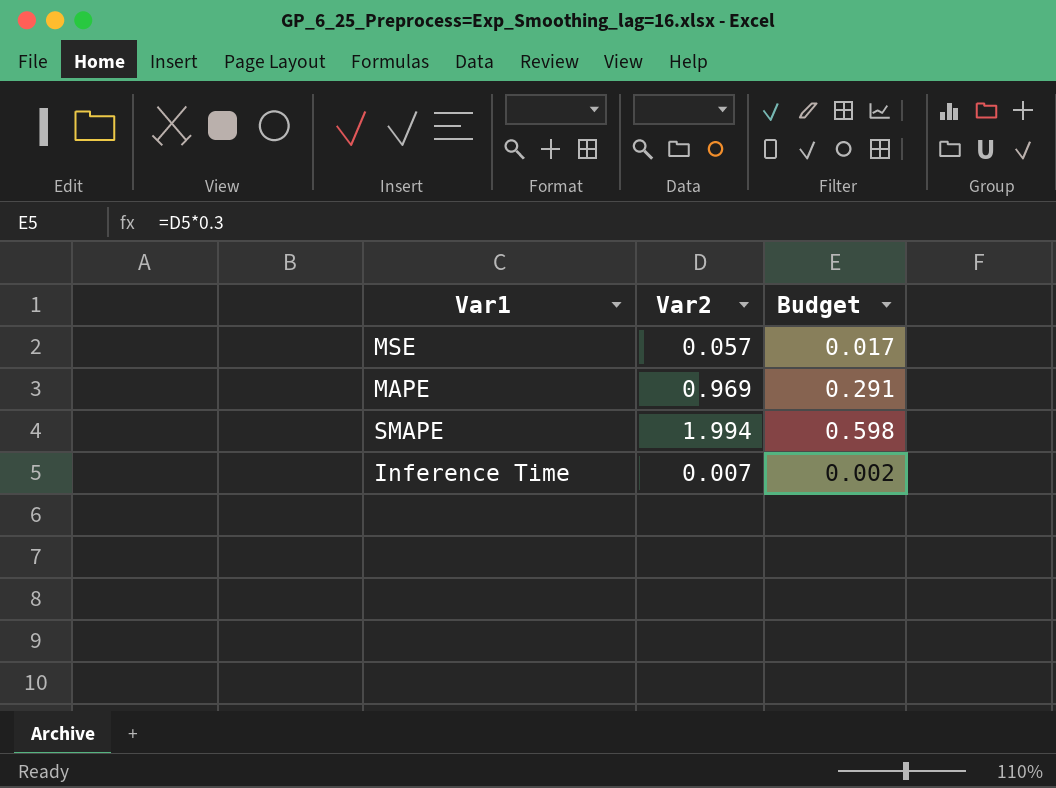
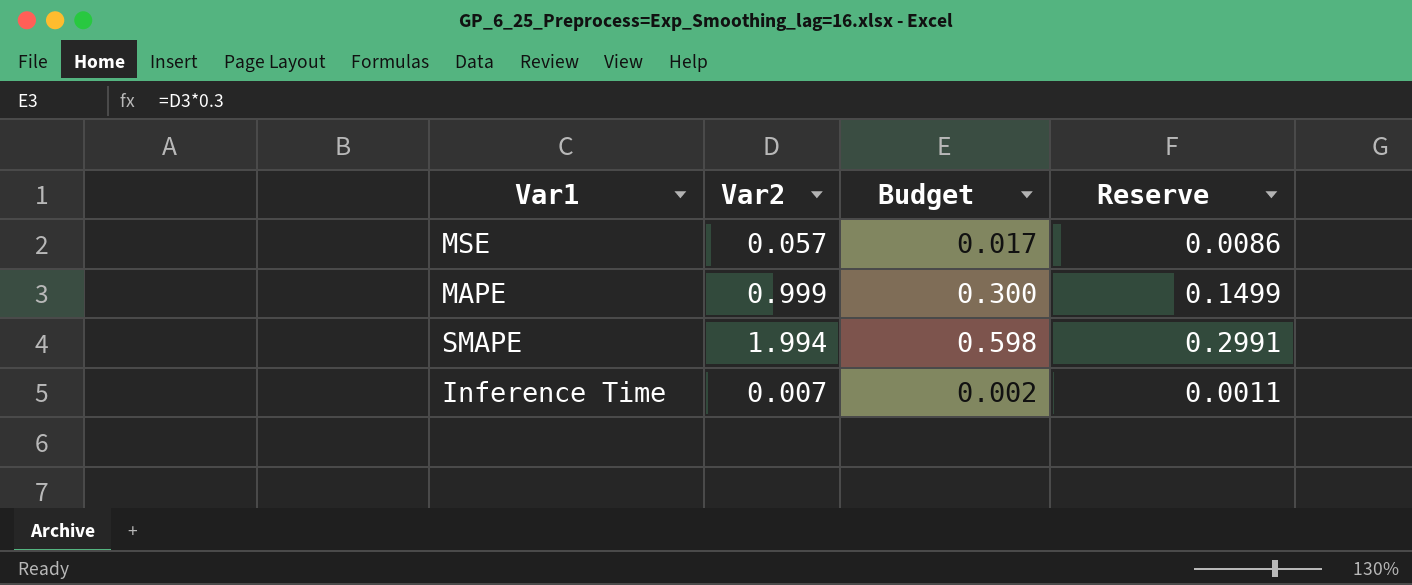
column Reserve | formula: none -> [Var2] * 0.15
MAPE | Var2: 0.969 -> 0.999
MAPE | Budget: 0.291 -> 0.300

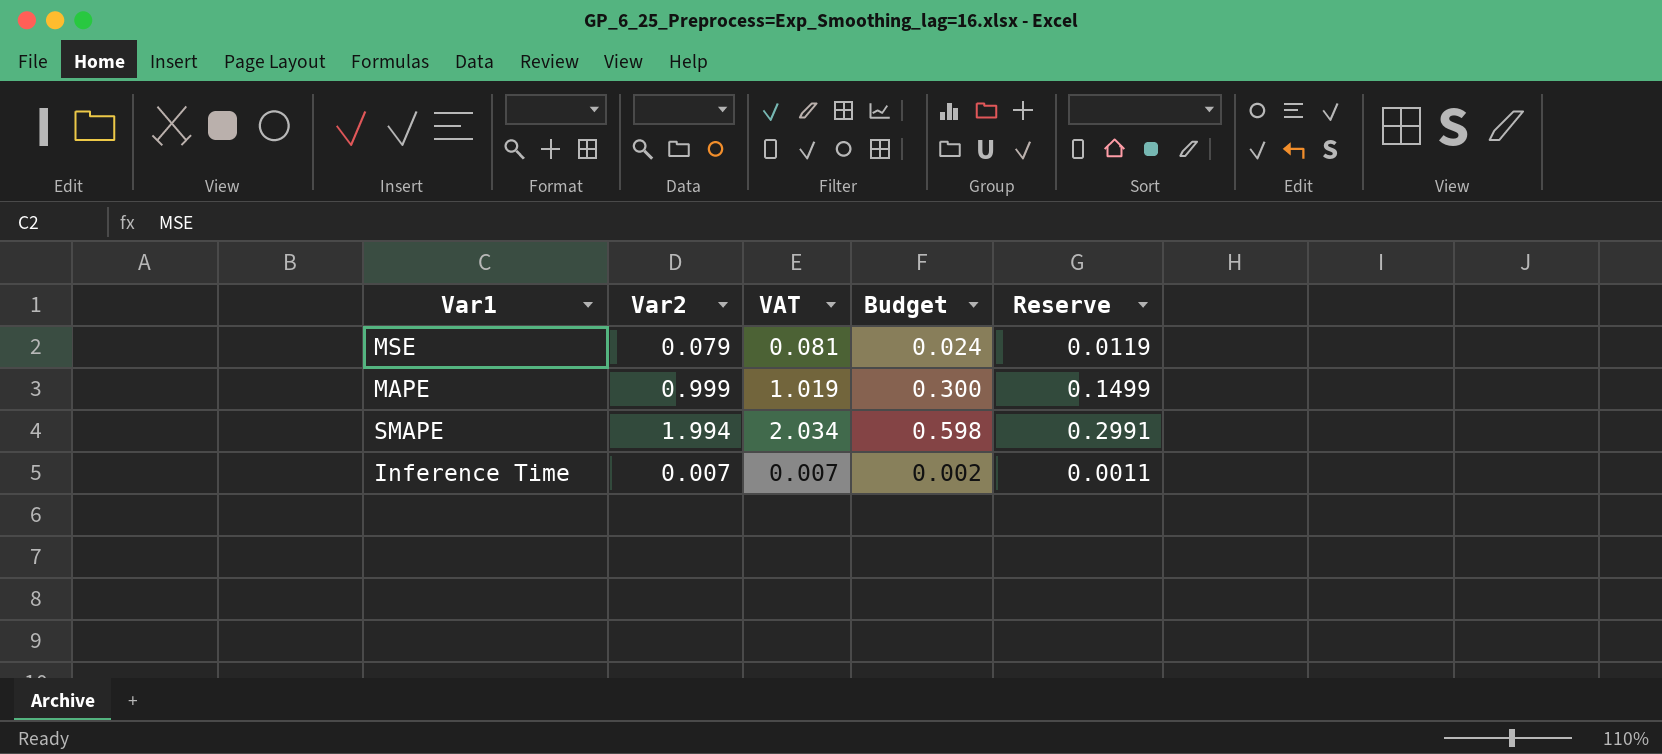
column VAT | formula: none -> [Var2] * 1.02
MSE | Var2: 0.057 -> 0.079
MSE | Budget: 0.017 -> 0.024
MSE | Reserve: 0.0086 -> 0.0119

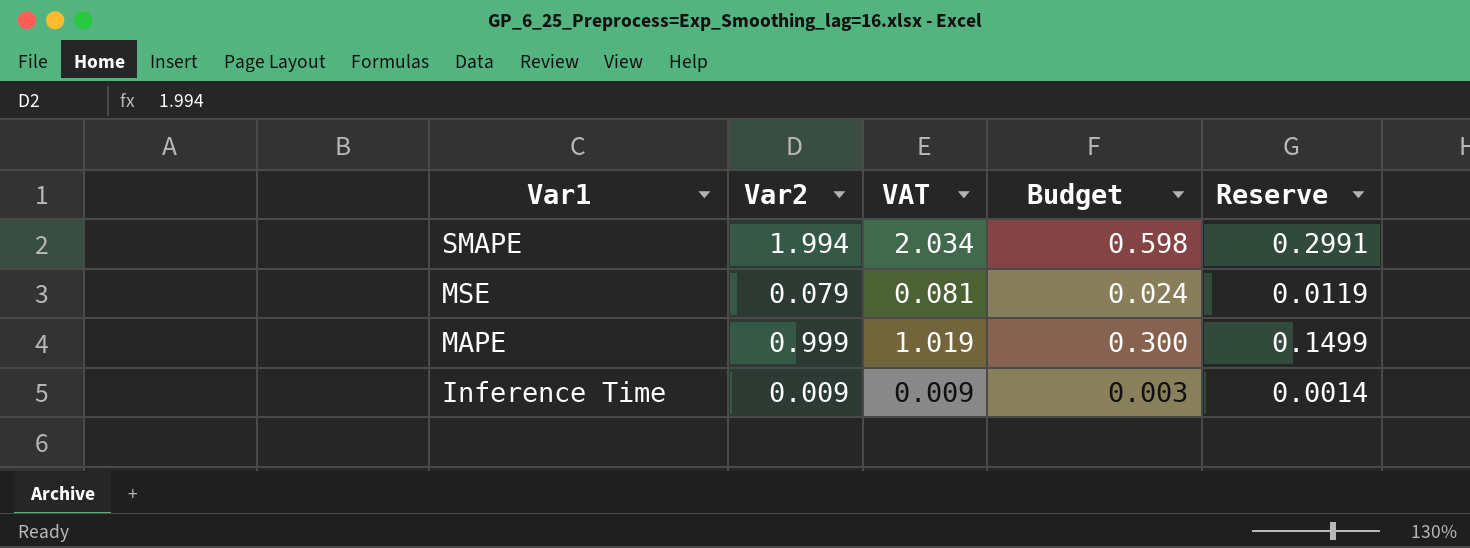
row order: none -> Var1 descending
Inference Time | Var2: 0.007 -> 0.009
Inference Time | VAT: 0.007 -> 0.009
Inference Time | Budget: 0.002 -> 0.003
Inference Time | Reserve: 0.0011 -> 0.0014

